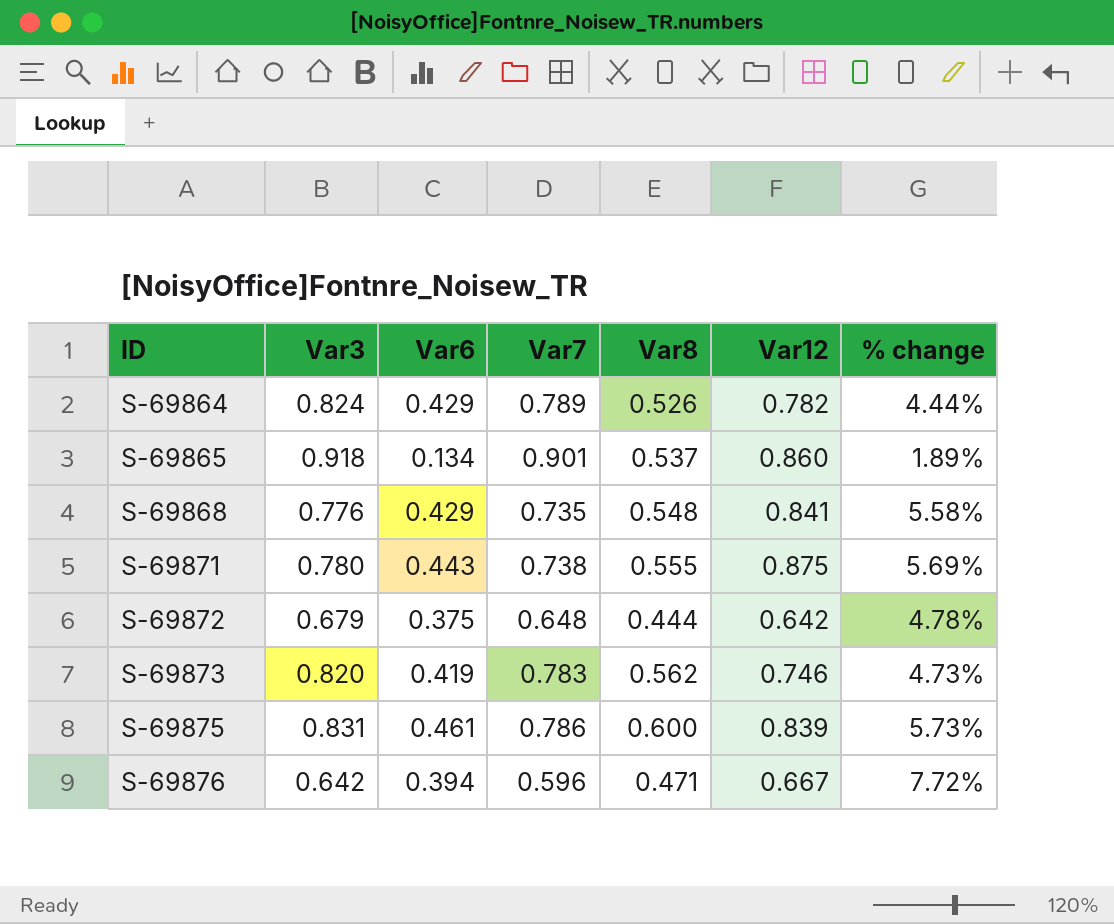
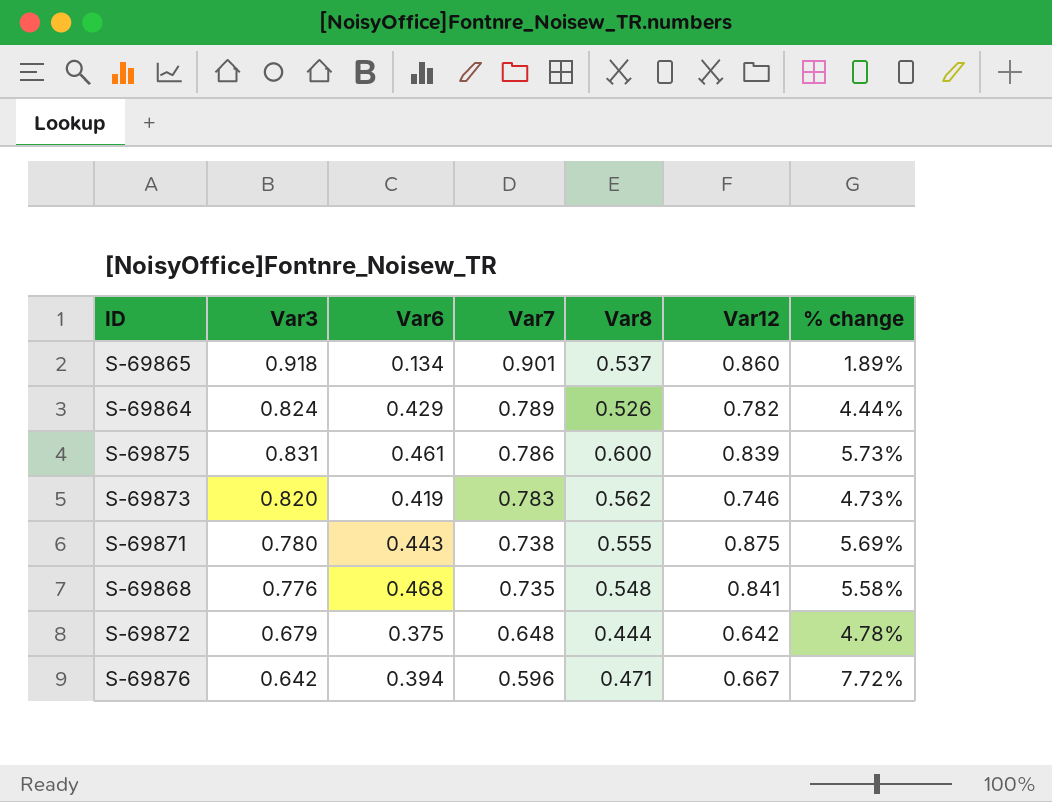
row order: ID ascending -> Var7 descending
S-69868 | Var6: 0.429 -> 0.468

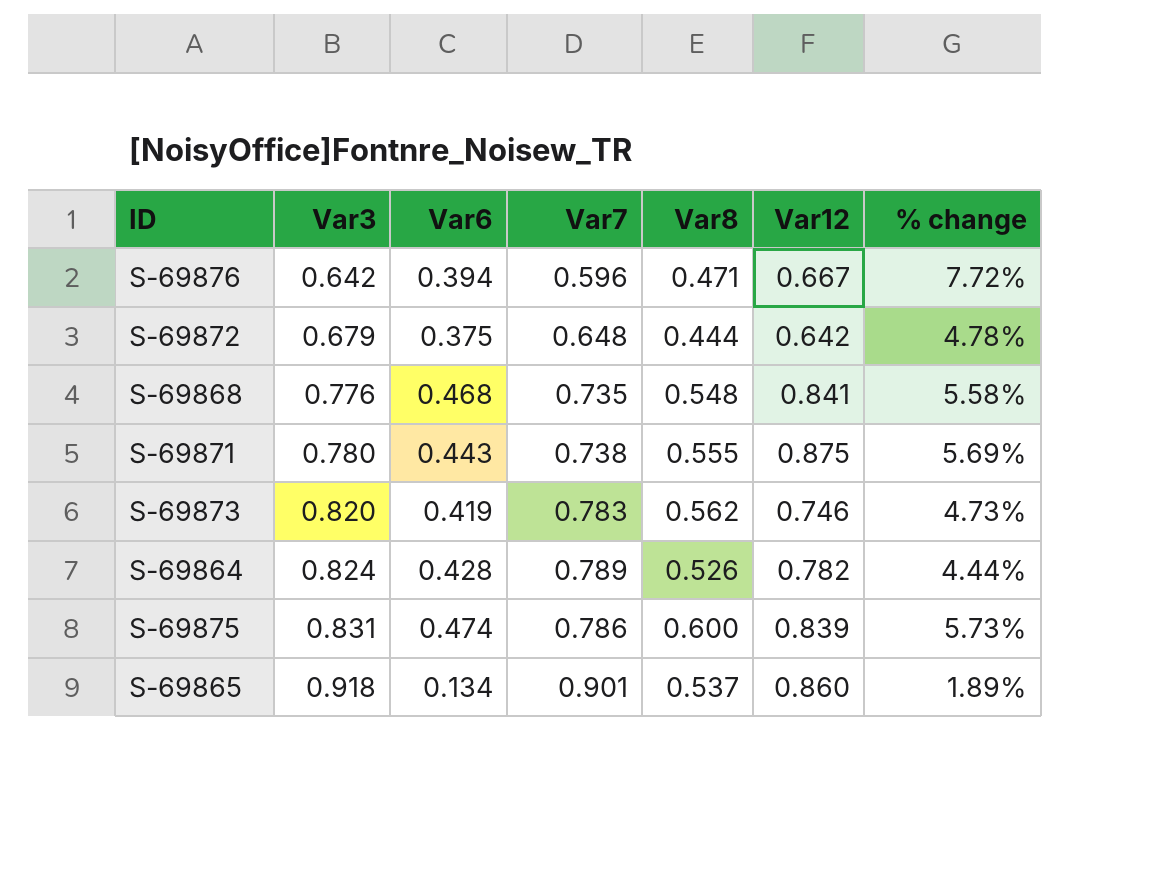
row order: Var7 descending -> Var3 ascending
S-69864 | Var6: 0.429 -> 0.428
S-69875 | Var6: 0.461 -> 0.474

